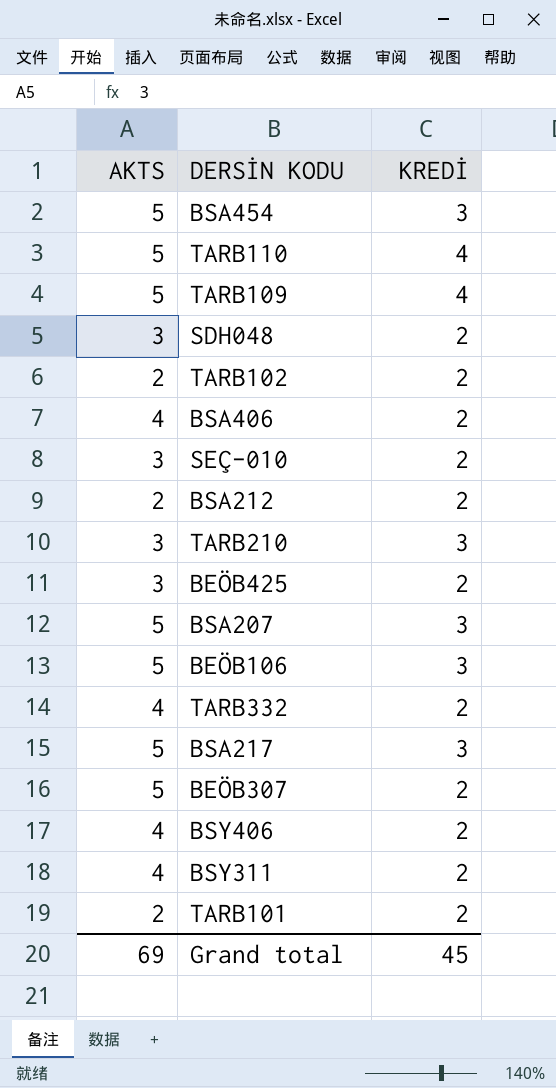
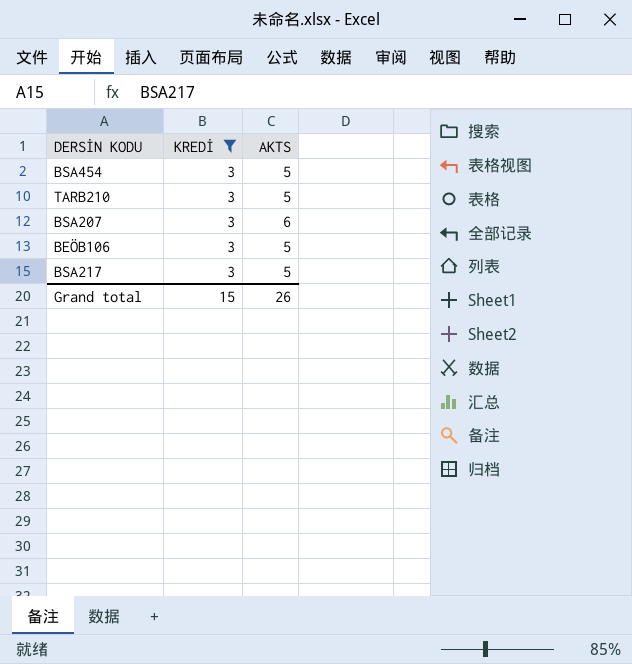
filter: none -> KREDİ = 3
column AKTS | position: 1 -> 3
TARB210 | AKTS: 3 -> 5
BSA207 | AKTS: 5 -> 6
Grand total | KREDİ: 45 -> 15
Grand total | AKTS: 69 -> 26

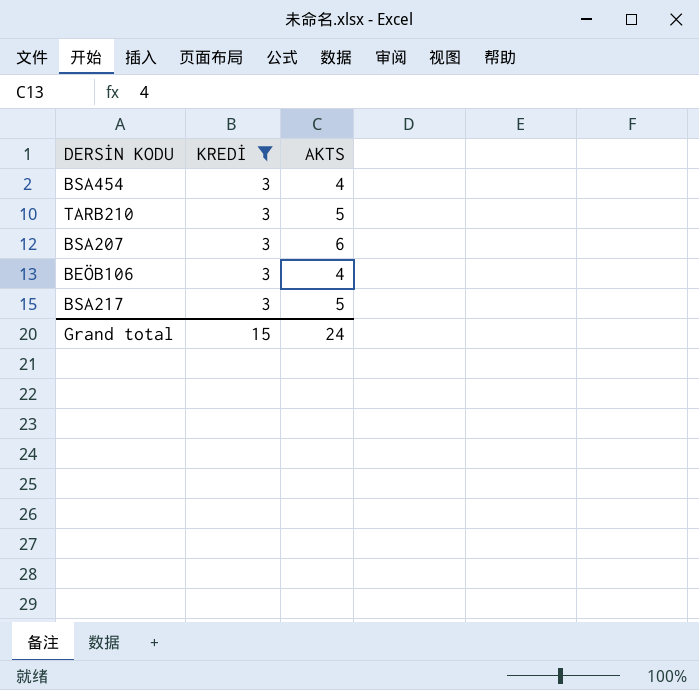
BSA454 | AKTS: 5 -> 4
BEÖB106 | AKTS: 5 -> 4
Grand total | AKTS: 26 -> 24

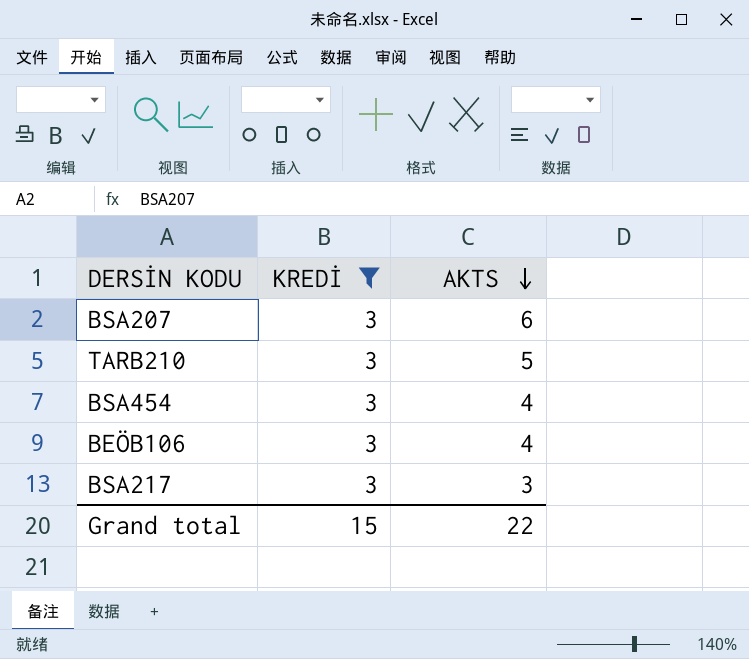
row order: none -> AKTS descending
BSA217 | AKTS: 5 -> 3
Grand total | AKTS: 24 -> 22

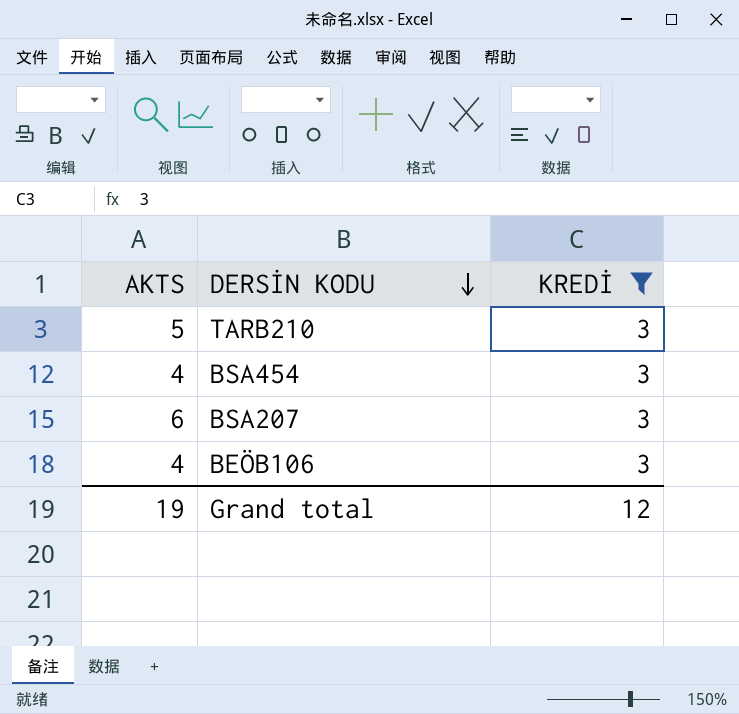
row order: AKTS descending -> DERSİN KODU descending
column AKTS | position: 3 -> 1
row BSA217: 3 | 3 -> none
Grand total | AKTS: 22 -> 19
Grand total | KREDİ: 15 -> 12

